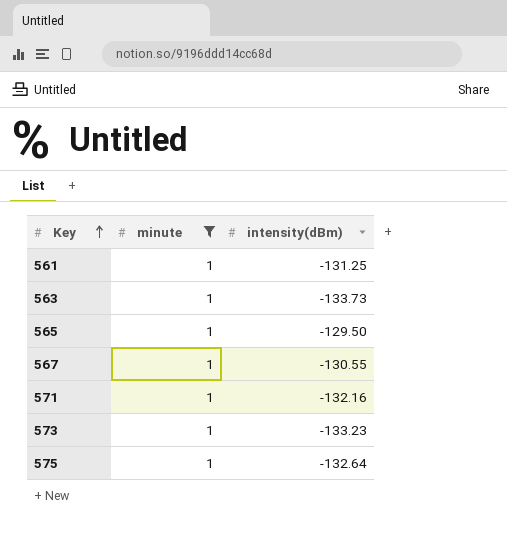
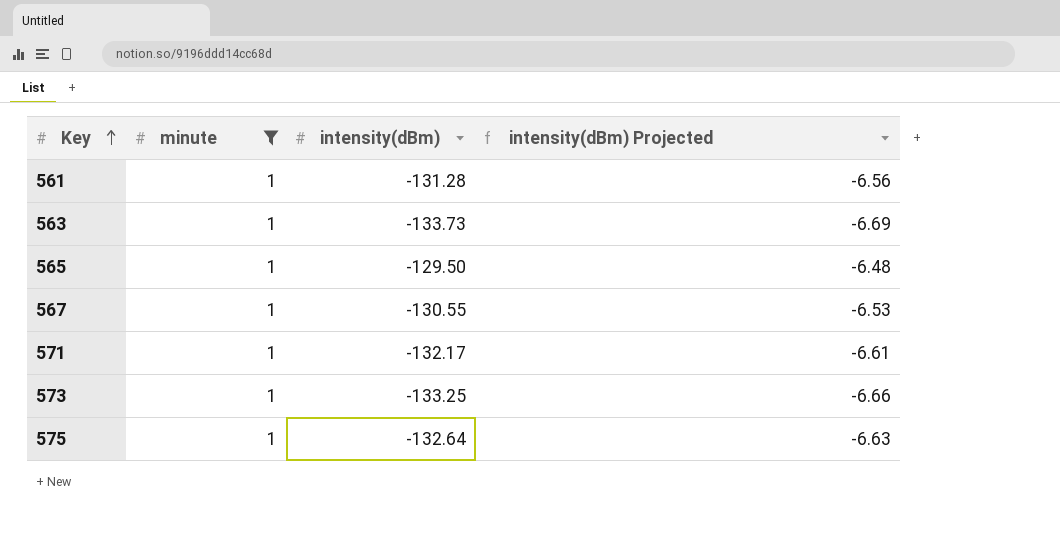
column intensity(dBm) Projected | formula: none -> [intensity(dBm)] * 0.05
561 | intensity(dBm): -131.25 -> -131.28
571 | intensity(dBm): -132.16 -> -132.17
573 | intensity(dBm): -133.23 -> -133.25

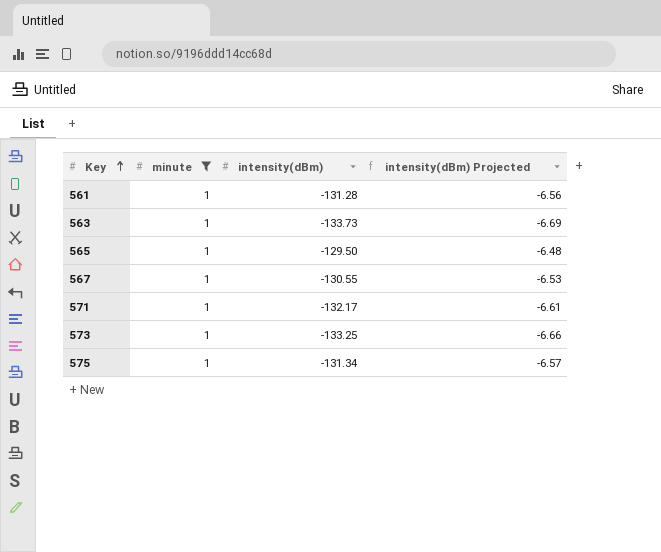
575 | intensity(dBm): -132.64 -> -131.34
575 | intensity(dBm) Projected: -6.63 -> -6.57

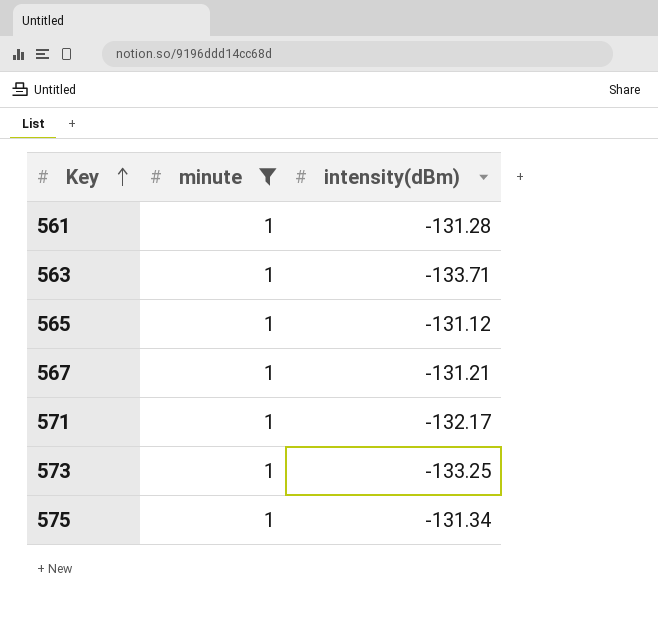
column intensity(dBm) Projected | formula: [intensity(dBm)] * 0.05 -> none
563 | intensity(dBm): -133.73 -> -133.71
565 | intensity(dBm): -129.50 -> -131.12
567 | intensity(dBm): -130.55 -> -131.21

